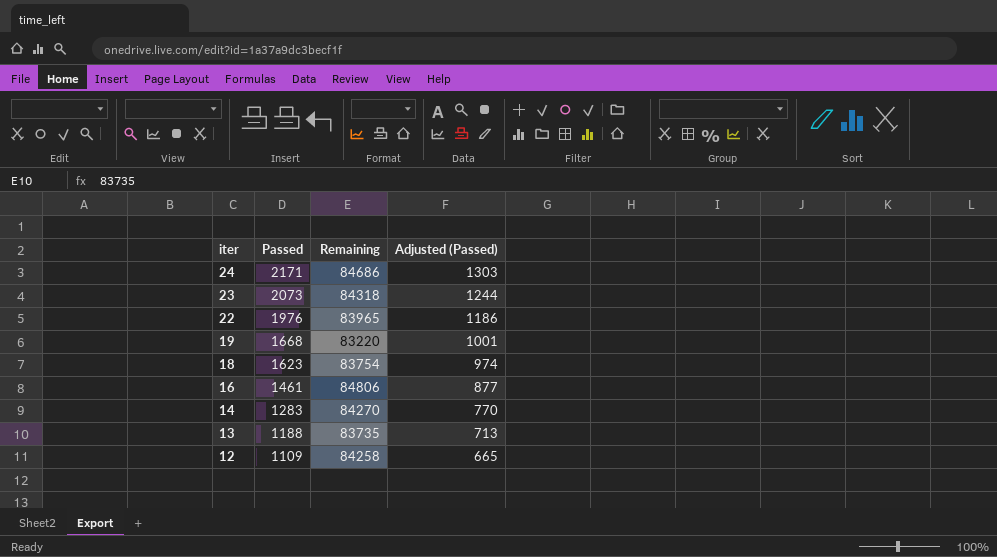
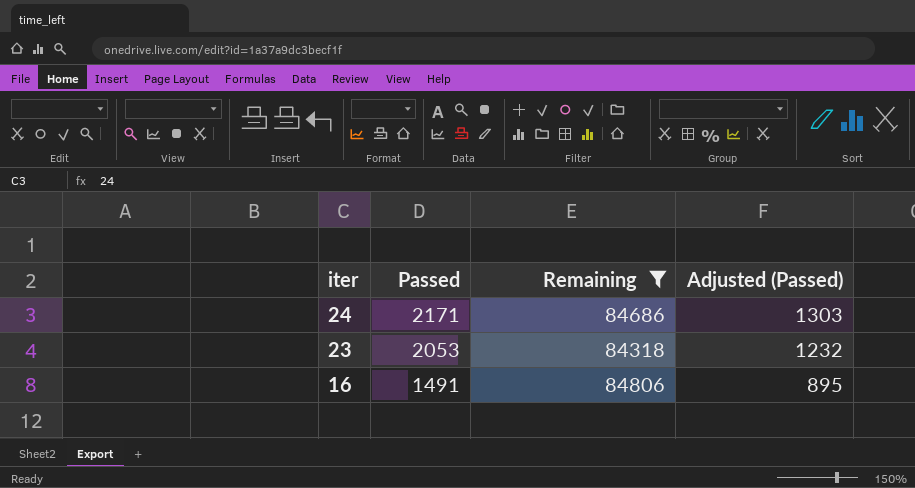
filter: none -> Remaining >= 84318
23 | Passed: 2073 -> 2053
23 | Adjusted (Passed): 1244 -> 1232
16 | Passed: 1461 -> 1491
16 | Adjusted (Passed): 877 -> 895

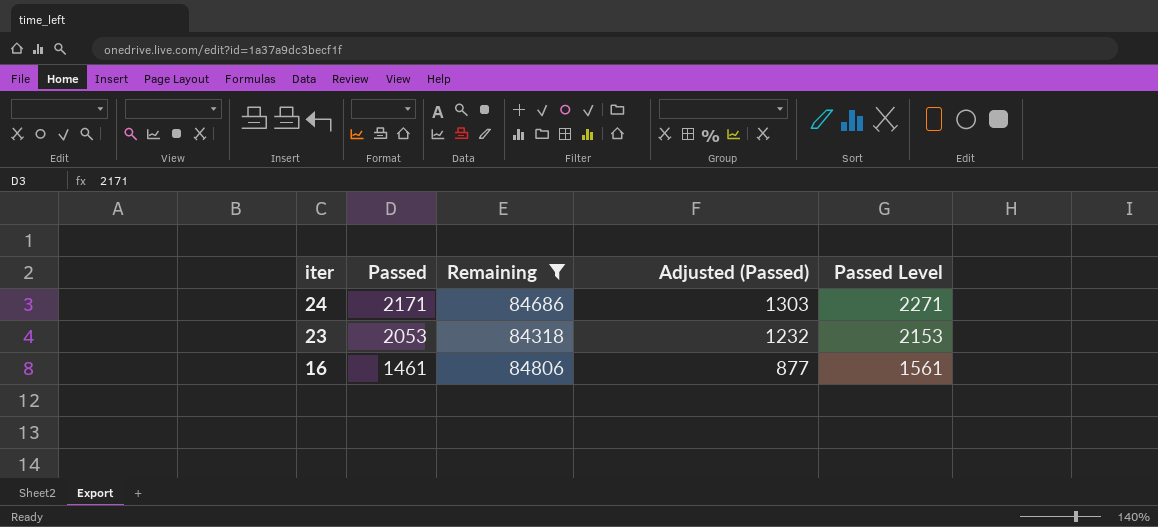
column Passed Level | formula: none -> [Passed] + 100
16 | Passed: 1491 -> 1461
16 | Adjusted (Passed): 895 -> 877

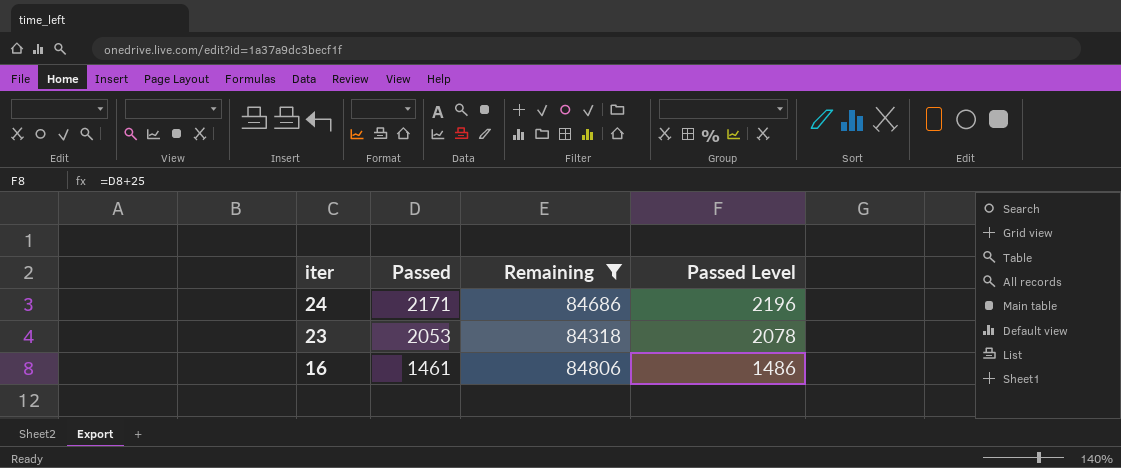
column Adjusted (Passed) | formula: [Passed] * 0.6 -> none
column Passed Level | formula: [Passed] + 100 -> [Passed] + 25

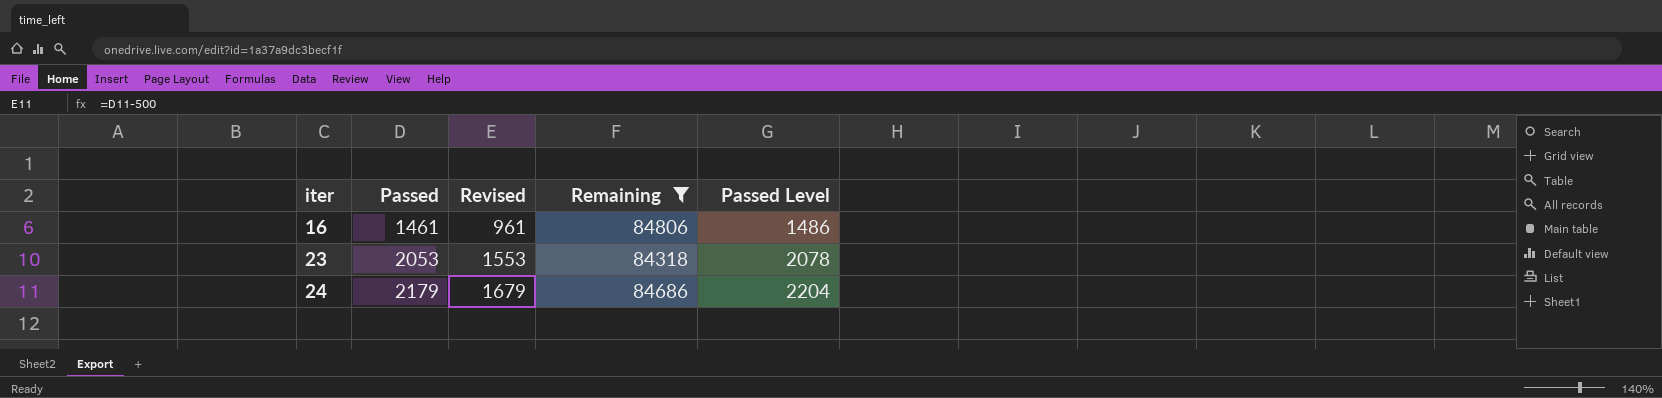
row order: iter descending -> iter ascending
column Revised | formula: none -> [Passed] - 500
24 | Passed: 2171 -> 2179
24 | Passed Level: 2196 -> 2204

